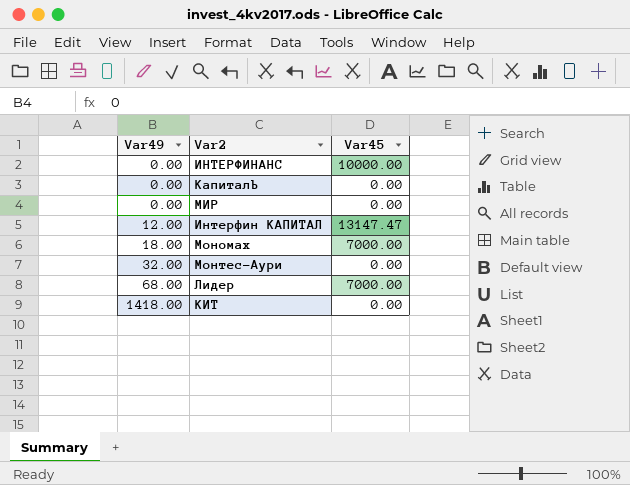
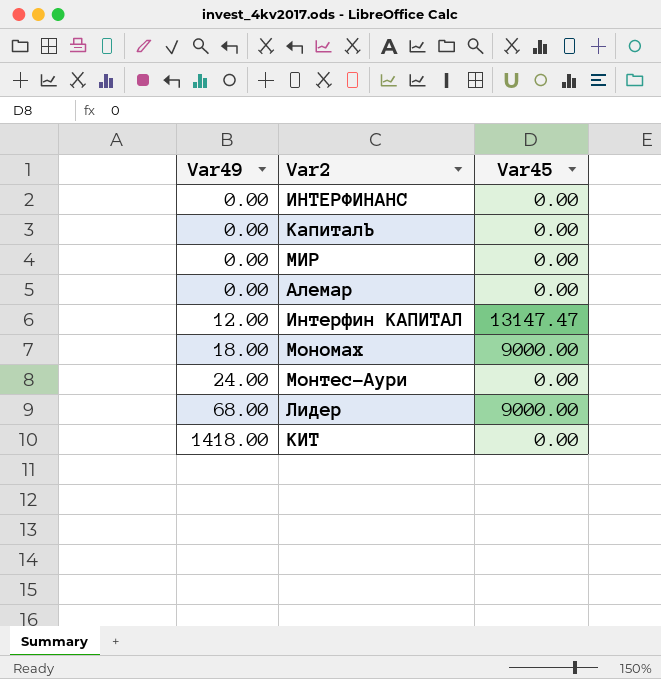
ИНТЕРФИНАНС | Var45: 10000.00 -> 0.00
row Алемар: none -> 0.00 | 0.00
Мономах | Var45: 7000.00 -> 9000.00
Монтес-Аури | Var49: 32.00 -> 24.00
Лидер | Var45: 7000.00 -> 9000.00

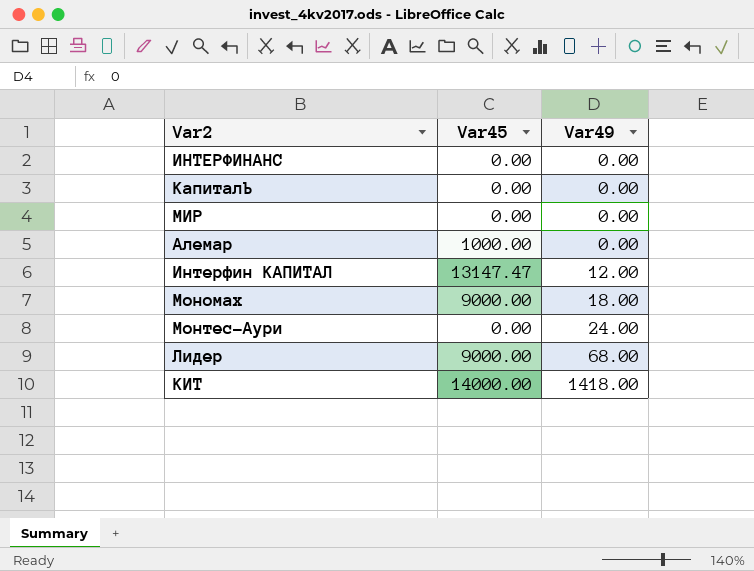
column Var49 | position: 1 -> 3
Алемар | Var45: 0.00 -> 1000.00
КИТ | Var45: 0.00 -> 14000.00

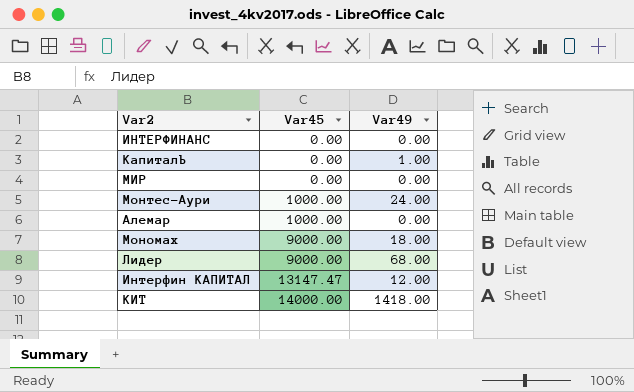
row order: Var49 ascending -> Var45 ascending
КапиталЪ | Var49: 0.00 -> 1.00
Монтес-Аури | Var45: 0.00 -> 1000.00

